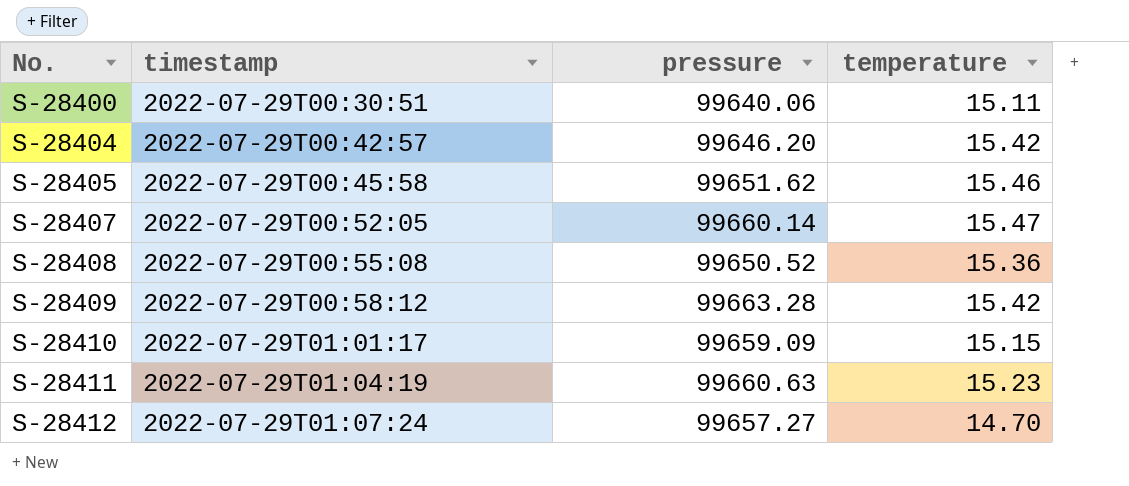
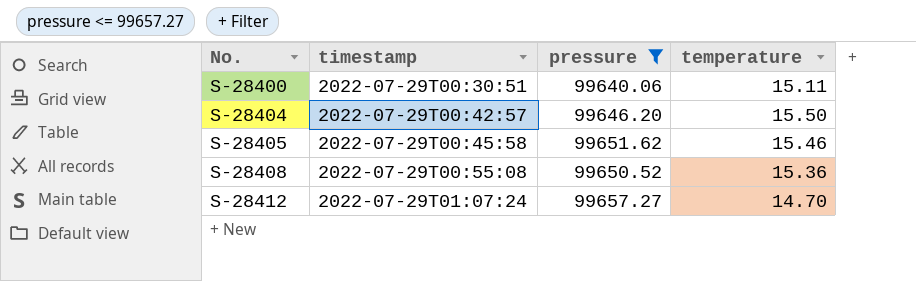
filter: none -> pressure <= 99657.27
S-28404 | temperature: 15.42 -> 15.50

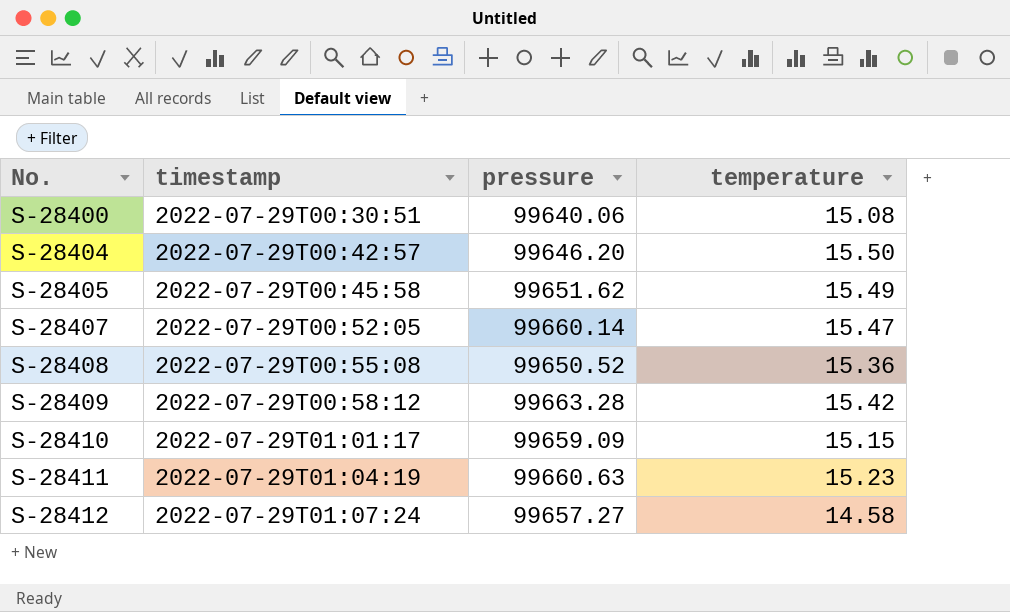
filter: pressure <= 99657.27 -> none
S-28400 | temperature: 15.11 -> 15.08
S-28405 | temperature: 15.46 -> 15.49
S-28412 | temperature: 14.70 -> 14.58

